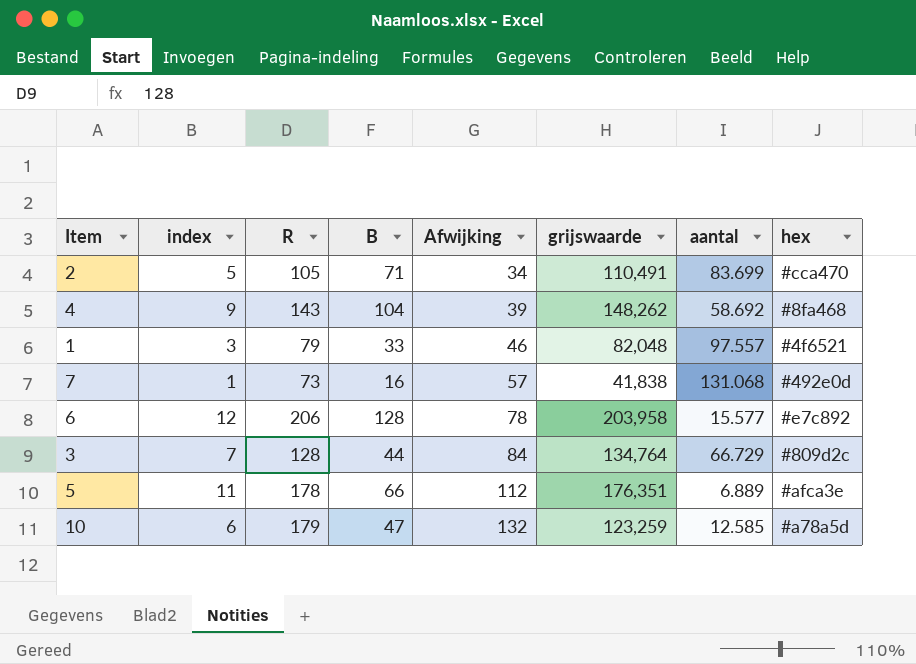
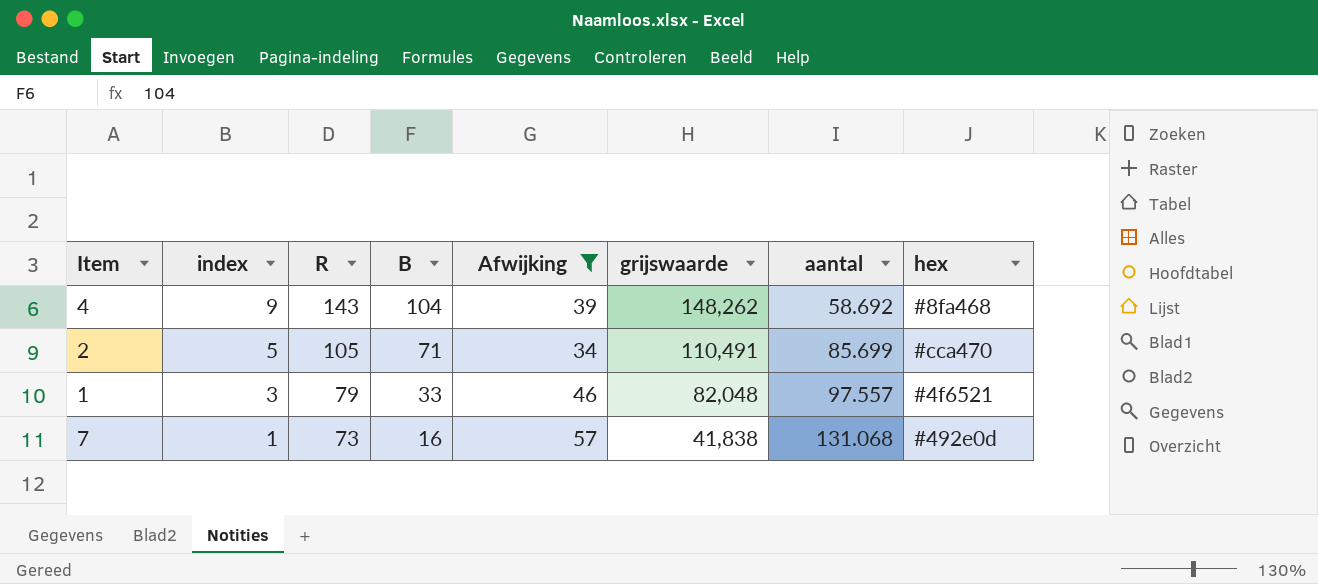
filter: none -> Afwijking <= 57
row order: Afwijking ascending -> index descending
2 | aantal: 83.699 -> 85.699

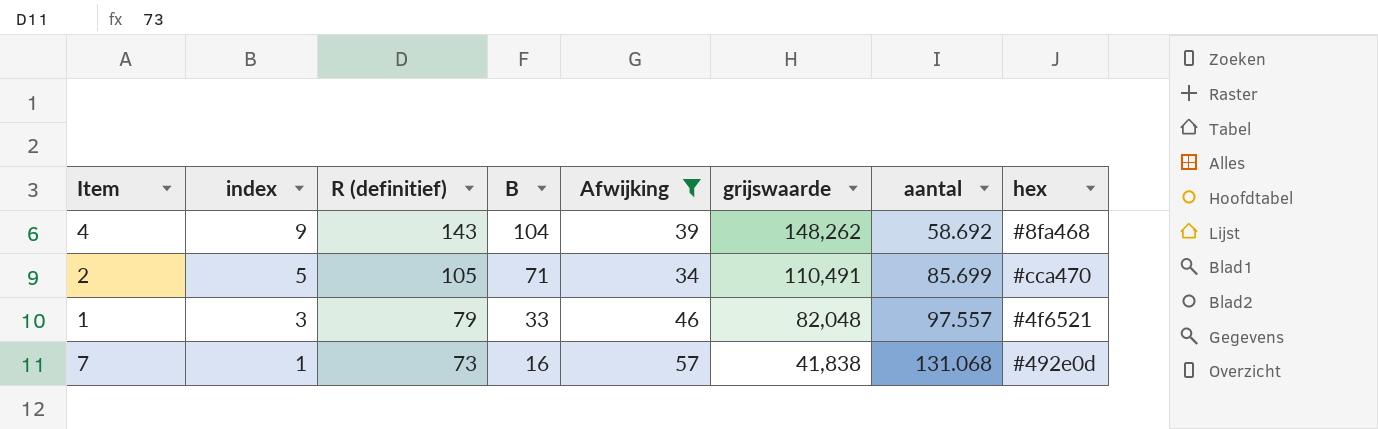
column name: R -> R (definitief)

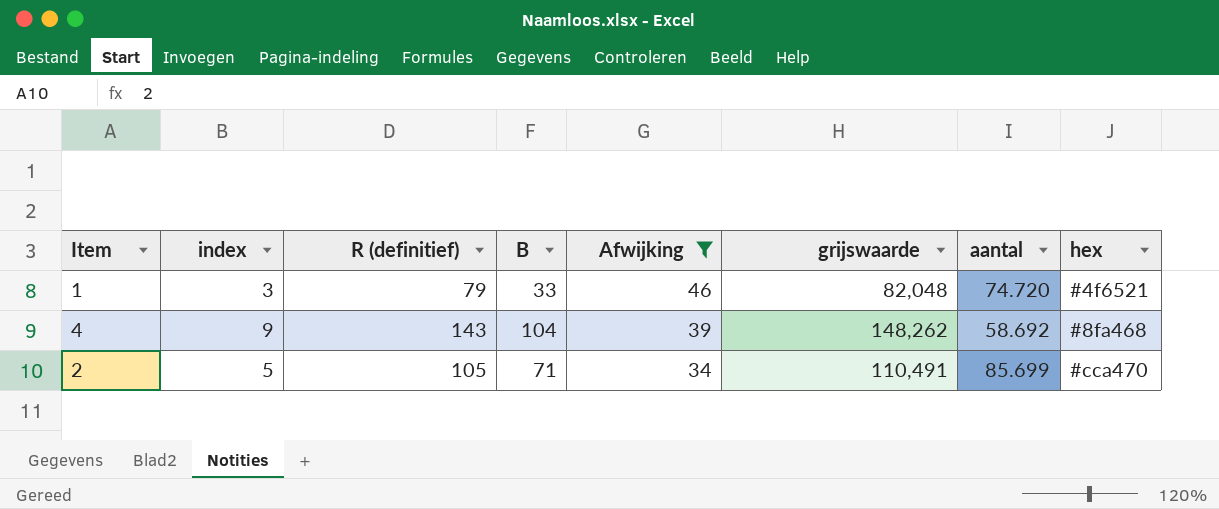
row order: index descending -> Afwijking descending
row 7: 1 | 73 | 16 | 57 | 41,838 | 131.068 | #492e0d -> none
1 | aantal: 97.557 -> 74.720

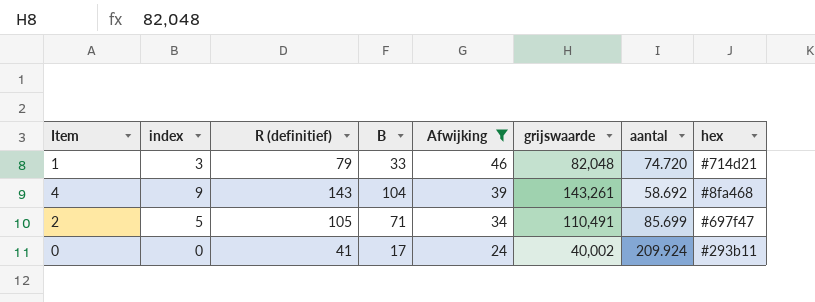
1 | hex: #4f6521 -> #714d21
4 | grijswaarde: 148,262 -> 143,261
2 | hex: #cca470 -> #697f47
row 0: none -> 0 | 41 | 17 | 24 | 40,002 | 209.924 | #293b11

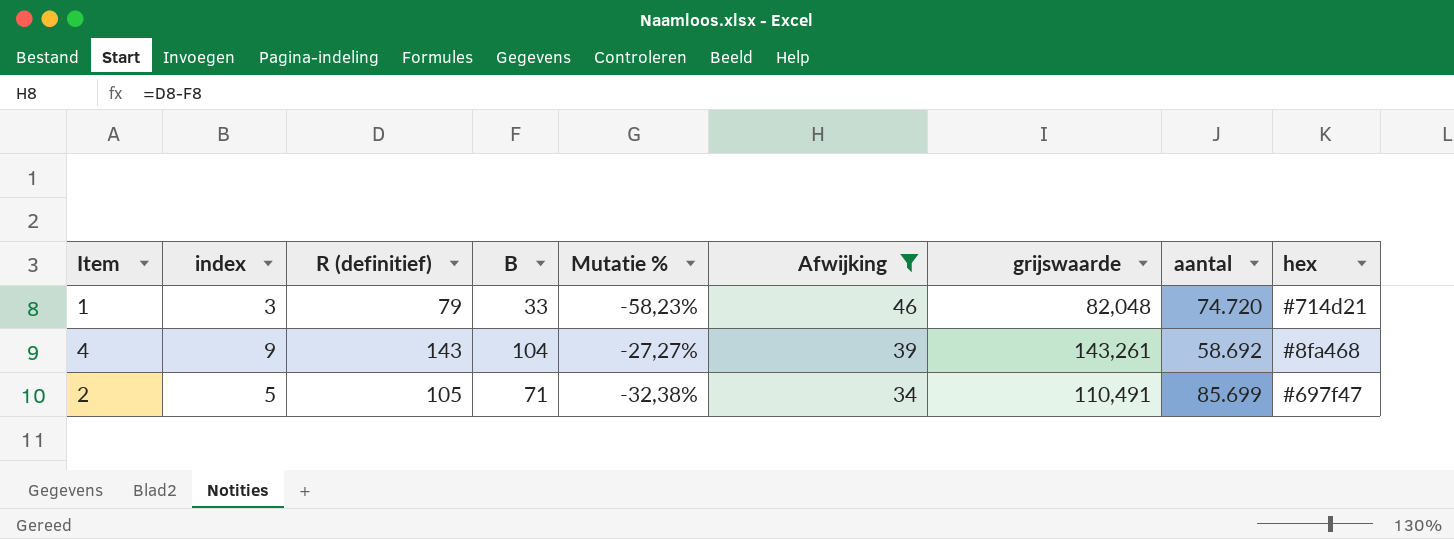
column Mutatie % | formula: none -> ([B] - [R (definitief)]) / [R (definitief)]
row 0: 0 | 41 | 17 | 24 | 40,002 | 209.924 | #293b11 -> none

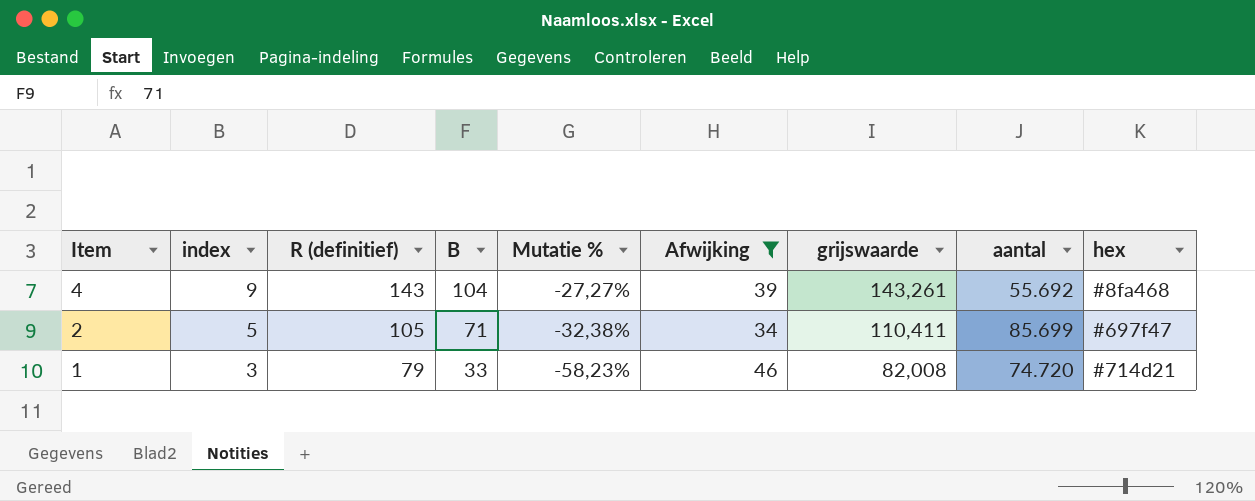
row order: Afwijking descending -> Item descending
4 | aantal: 58.692 -> 55.692
2 | grijswaarde: 110,491 -> 110,411
1 | grijswaarde: 82,048 -> 82,008

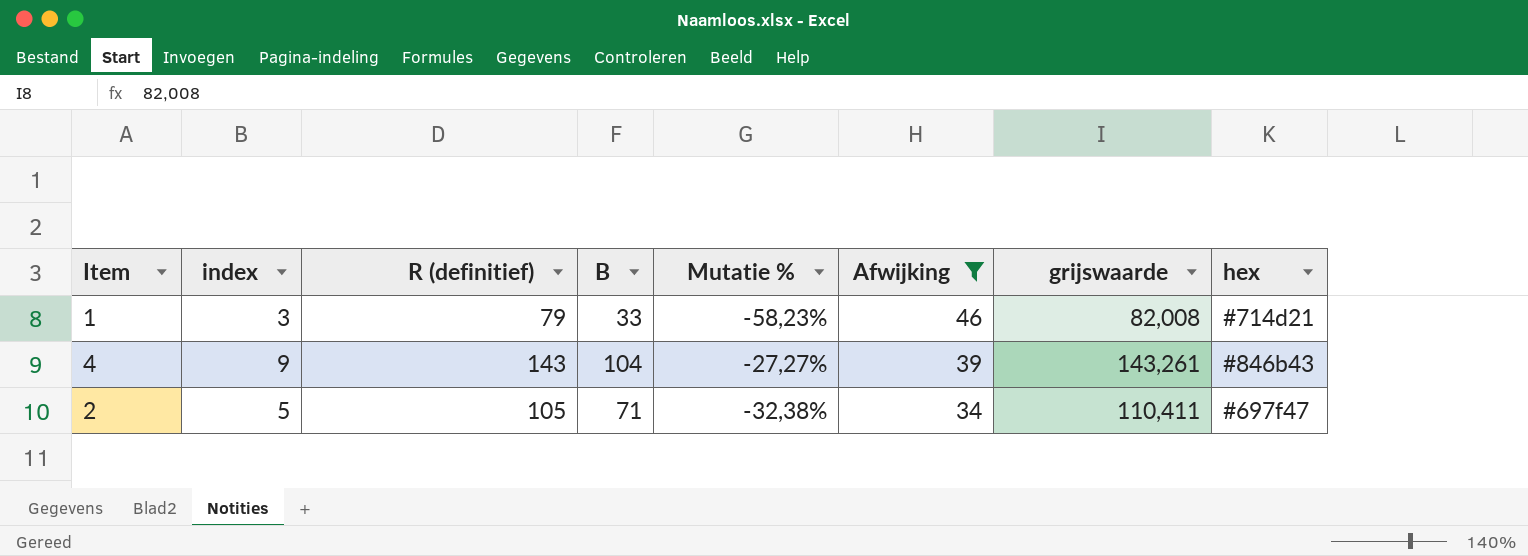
row order: Item descending -> Afwijking descending
column aantal | position: 8 -> none
4 | hex: #8fa468 -> #846b43

